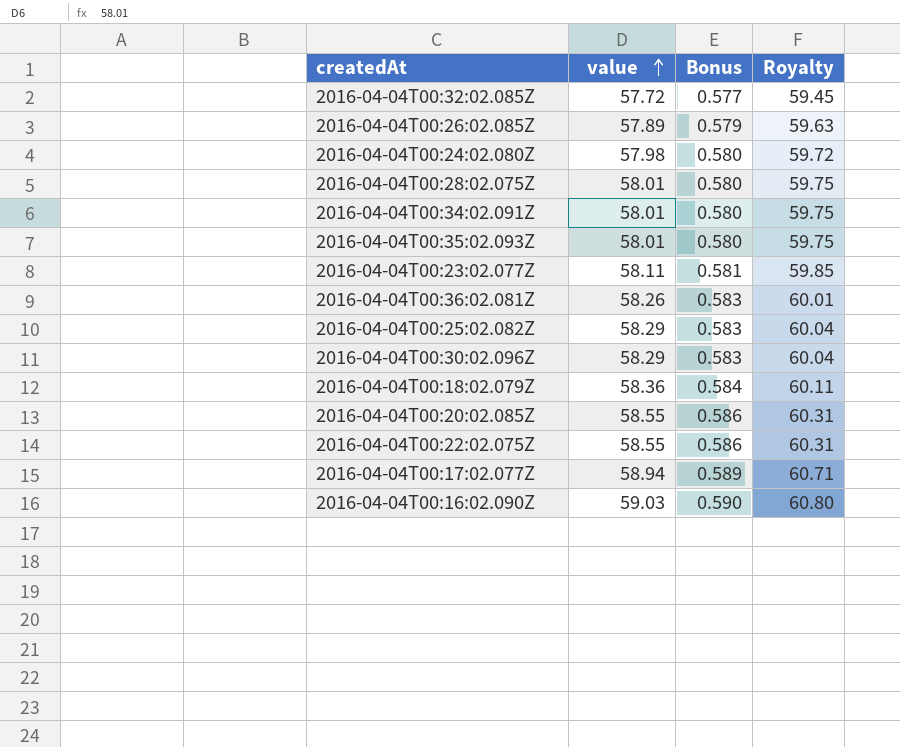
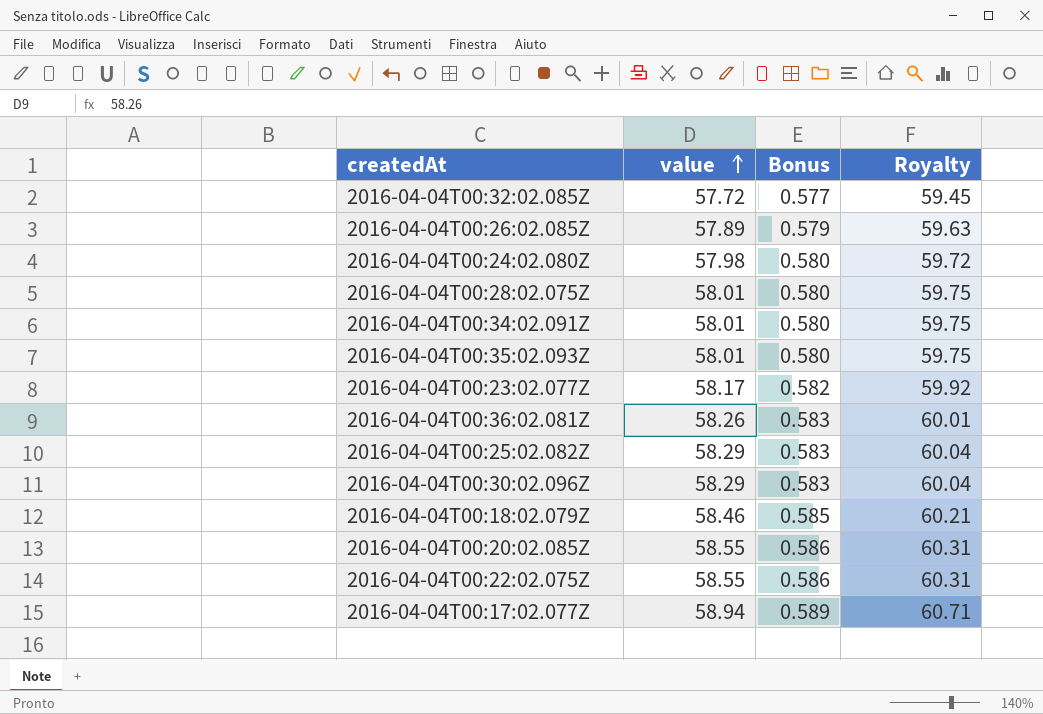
row 2016-04-04T00:16:02.090Z: 59.03 | 0.590 | 60.80 -> none
2016-04-04T00:23:02.077Z | value: 58.11 -> 58.17
2016-04-04T00:23:02.077Z | Bonus: 0.581 -> 0.582
2016-04-04T00:23:02.077Z | Royalty: 59.85 -> 59.92
2016-04-04T00:18:02.079Z | value: 58.36 -> 58.46
2016-04-04T00:18:02.079Z | Bonus: 0.584 -> 0.585
2016-04-04T00:18:02.079Z | Royalty: 60.11 -> 60.21

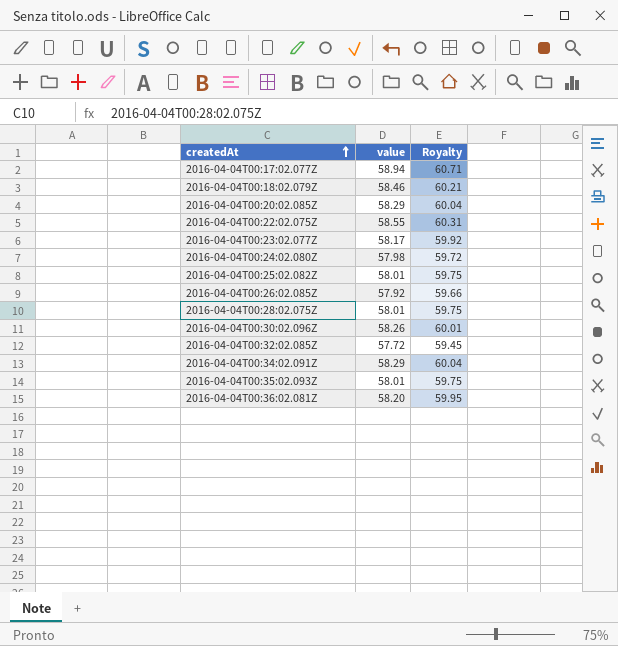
row order: value ascending -> createdAt ascending
column Bonus | formula: [value] * 0.01 -> none
2016-04-04T00:20:02.085Z | value: 58.55 -> 58.29
2016-04-04T00:20:02.085Z | Royalty: 60.31 -> 60.04
2016-04-04T00:25:02.082Z | value: 58.29 -> 58.01
2016-04-04T00:25:02.082Z | Royalty: 60.04 -> 59.75
2016-04-04T00:26:02.085Z | value: 57.89 -> 57.92
2016-04-04T00:26:02.085Z | Royalty: 59.63 -> 59.66
2016-04-04T00:30:02.096Z | value: 58.29 -> 58.26
2016-04-04T00:30:02.096Z | Royalty: 60.04 -> 60.01
2016-04-04T00:34:02.091Z | value: 58.01 -> 58.29
2016-04-04T00:34:02.091Z | Royalty: 59.75 -> 60.04
2016-04-04T00:36:02.081Z | value: 58.26 -> 58.20
2016-04-04T00:36:02.081Z | Royalty: 60.01 -> 59.95

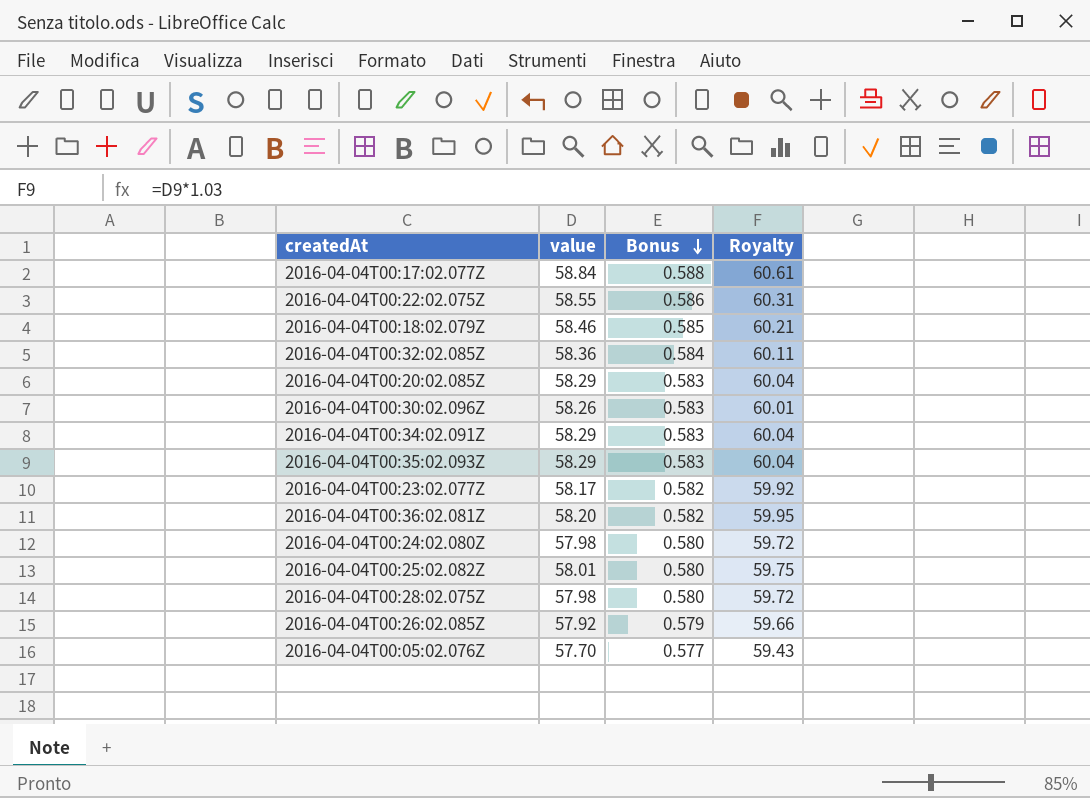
row order: createdAt ascending -> Bonus descending
column Bonus | formula: none -> [value] * 0.01
2016-04-04T00:17:02.077Z | value: 58.94 -> 58.84
2016-04-04T00:17:02.077Z | Royalty: 60.71 -> 60.61
2016-04-04T00:32:02.085Z | value: 57.72 -> 58.36
2016-04-04T00:32:02.085Z | Royalty: 59.45 -> 60.11
2016-04-04T00:35:02.093Z | value: 58.01 -> 58.29
2016-04-04T00:35:02.093Z | Royalty: 59.75 -> 60.04
2016-04-04T00:28:02.075Z | value: 58.01 -> 57.98
2016-04-04T00:28:02.075Z | Royalty: 59.75 -> 59.72
row 2016-04-04T00:05:02.076Z: none -> 57.70 | 0.577 | 59.43

